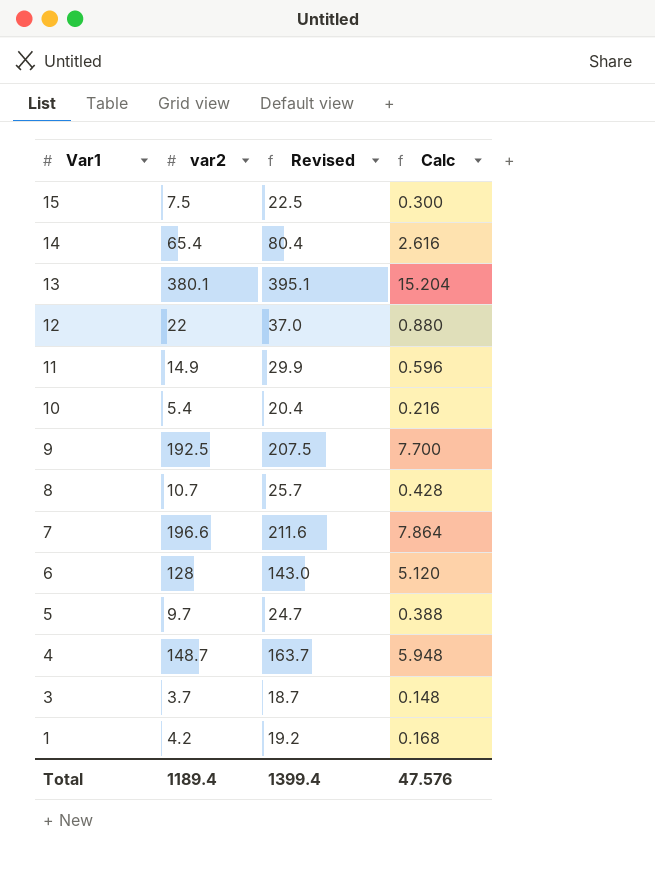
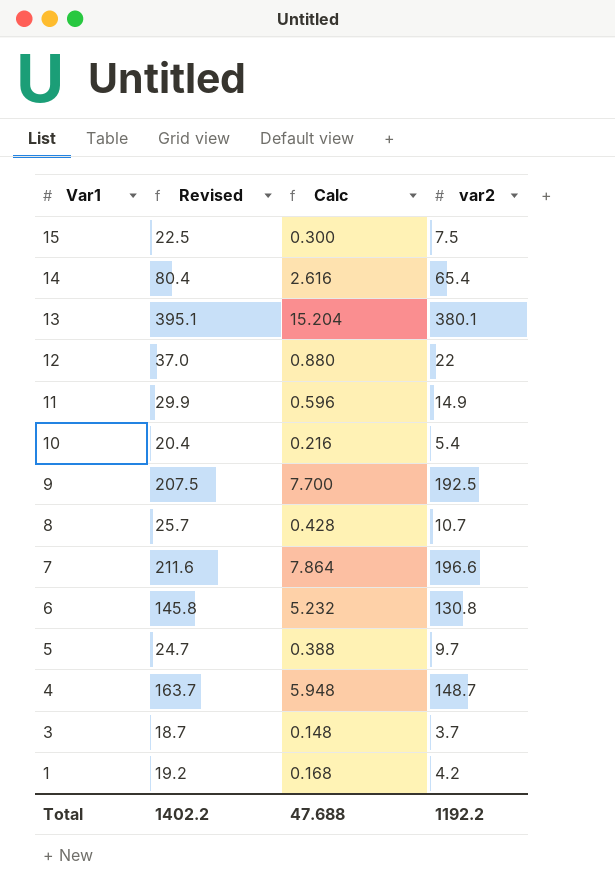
column var2 | position: 2 -> 4
6 | Revised: 143.0 -> 145.8
6 | Calc: 5.120 -> 5.232
6 | var2: 128 -> 130.8
Total | Revised: 1399.4 -> 1402.2
Total | Calc: 47.576 -> 47.688
Total | var2: 1189.4 -> 1192.2

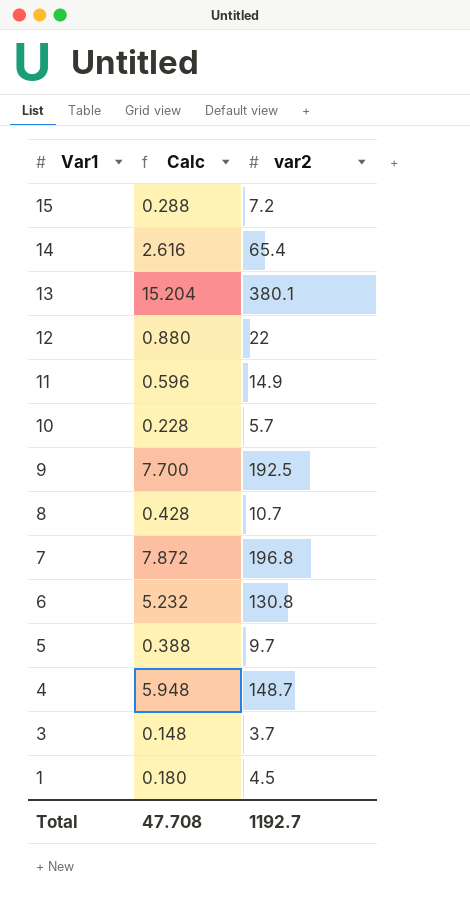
column Revised | formula: [var2] + 15 -> none
15 | Calc: 0.300 -> 0.288
15 | var2: 7.5 -> 7.2
10 | Calc: 0.216 -> 0.228
10 | var2: 5.4 -> 5.7
7 | Calc: 7.864 -> 7.872
7 | var2: 196.6 -> 196.8
1 | Calc: 0.168 -> 0.180
1 | var2: 4.2 -> 4.5
Total | Calc: 47.688 -> 47.708
Total | var2: 1192.2 -> 1192.7

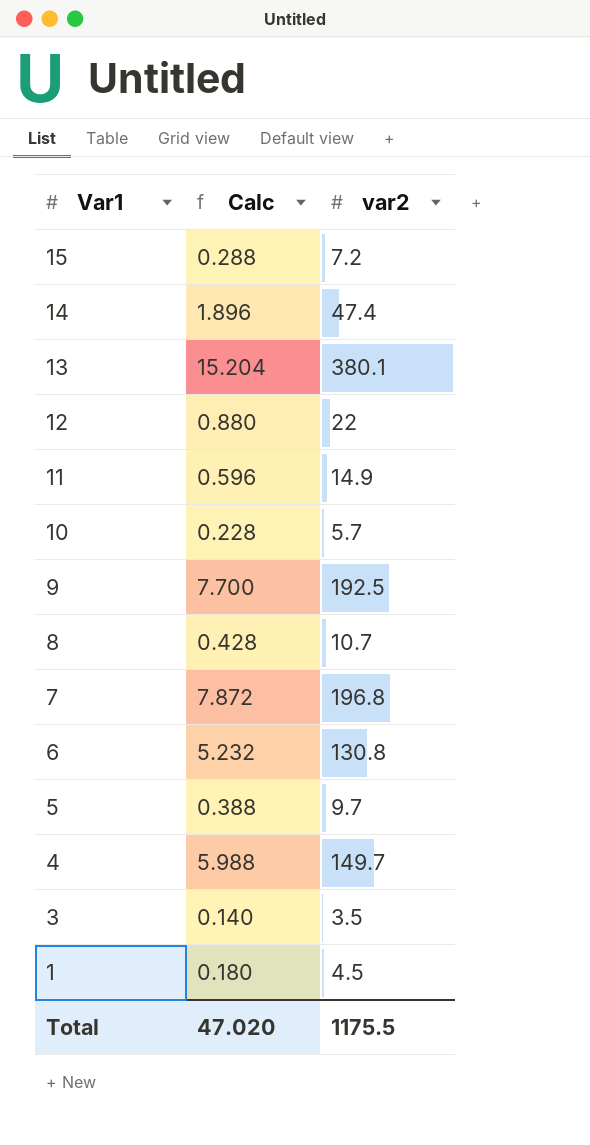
14 | Calc: 2.616 -> 1.896
14 | var2: 65.4 -> 47.4
4 | Calc: 5.948 -> 5.988
4 | var2: 148.7 -> 149.7
3 | Calc: 0.148 -> 0.140
3 | var2: 3.7 -> 3.5
Total | Calc: 47.708 -> 47.020
Total | var2: 1192.7 -> 1175.5

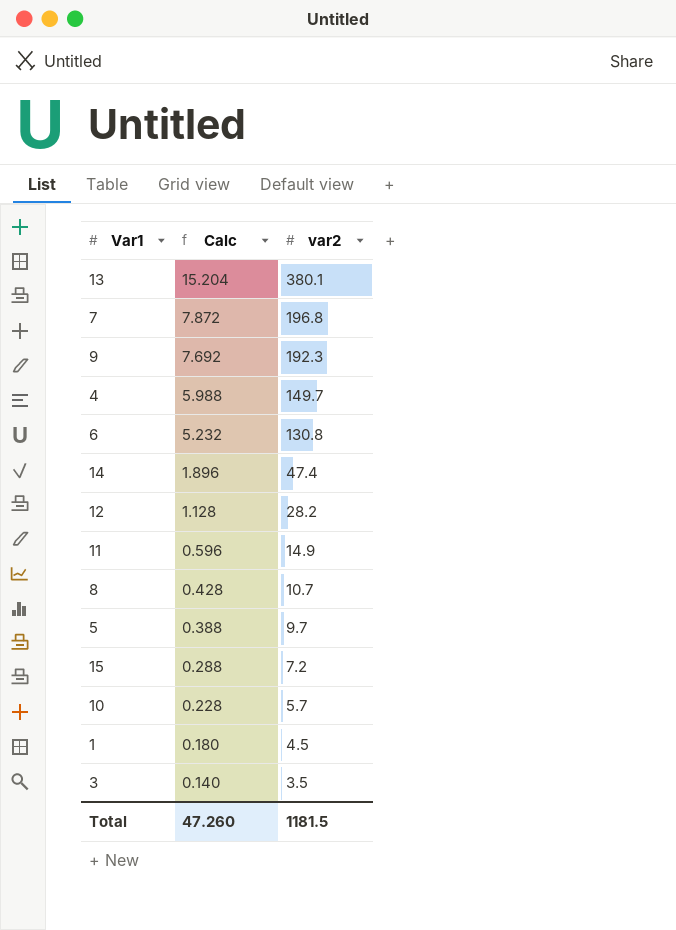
row order: Var1 descending -> Calc descending
9 | Calc: 7.700 -> 7.692
9 | var2: 192.5 -> 192.3
12 | Calc: 0.880 -> 1.128
12 | var2: 22 -> 28.2
Total | Calc: 47.020 -> 47.260
Total | var2: 1175.5 -> 1181.5

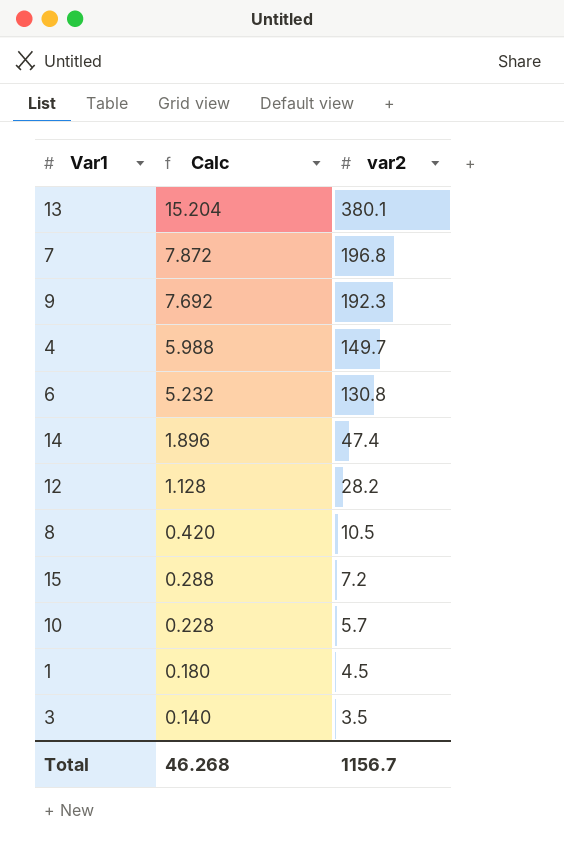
row 11: 0.596 | 14.9 -> none
row 5: 0.388 | 9.7 -> none
8 | Calc: 0.428 -> 0.420
8 | var2: 10.7 -> 10.5
Total | Calc: 47.260 -> 46.268
Total | var2: 1181.5 -> 1156.7

